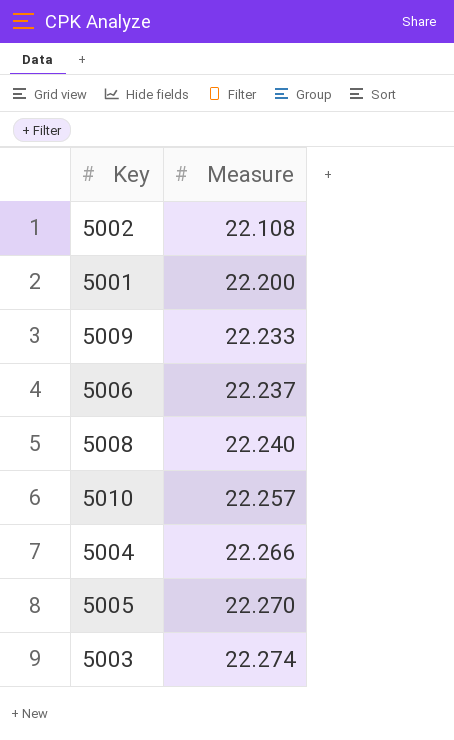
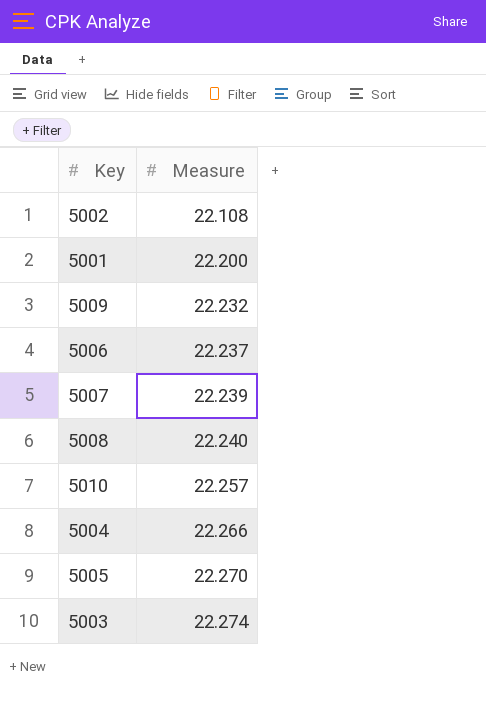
5009 | Measure: 22.233 -> 22.232
row 5007: none -> 22.239

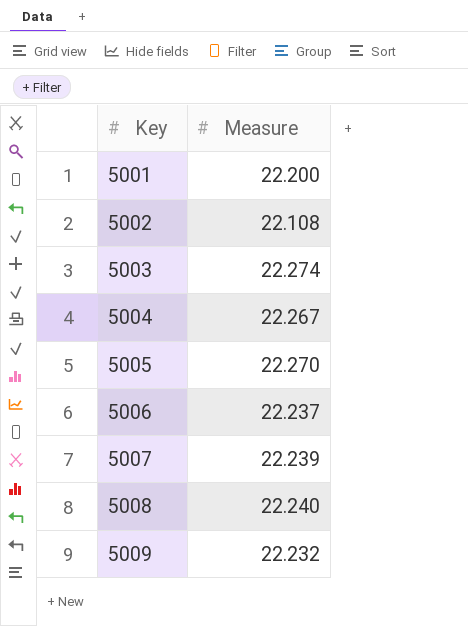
row order: Measure ascending -> Key ascending
row 5010: 22.257 -> none
5004 | Measure: 22.266 -> 22.267

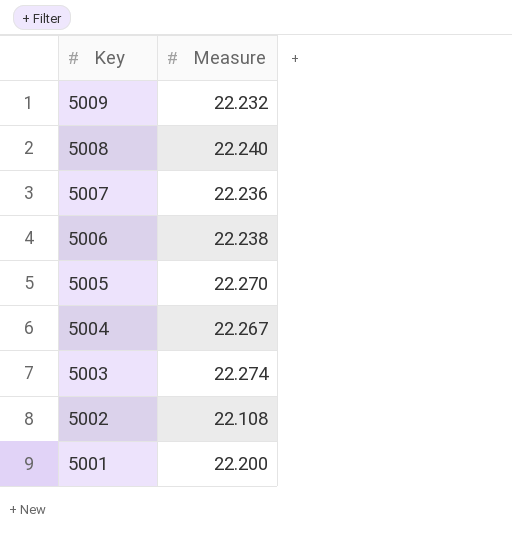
row order: Key ascending -> Key descending
5007 | Measure: 22.239 -> 22.236
5006 | Measure: 22.237 -> 22.238

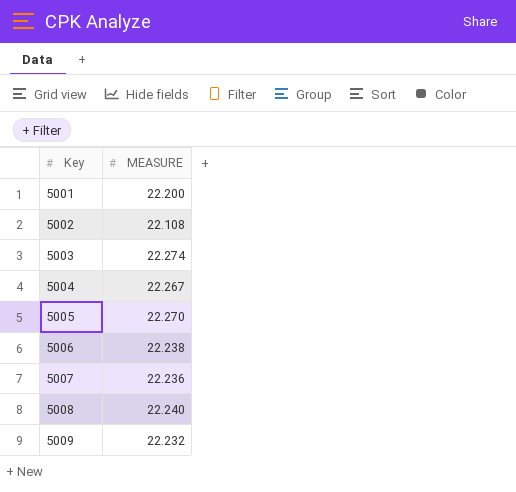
row order: Key descending -> Key ascending
column name: Measure -> MEASURE

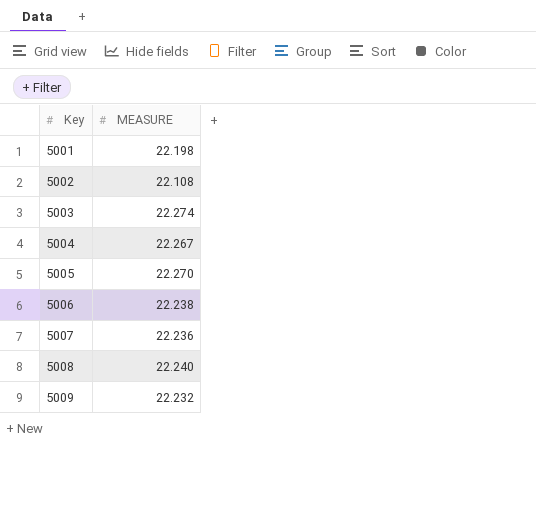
5001 | MEASURE: 22.200 -> 22.198

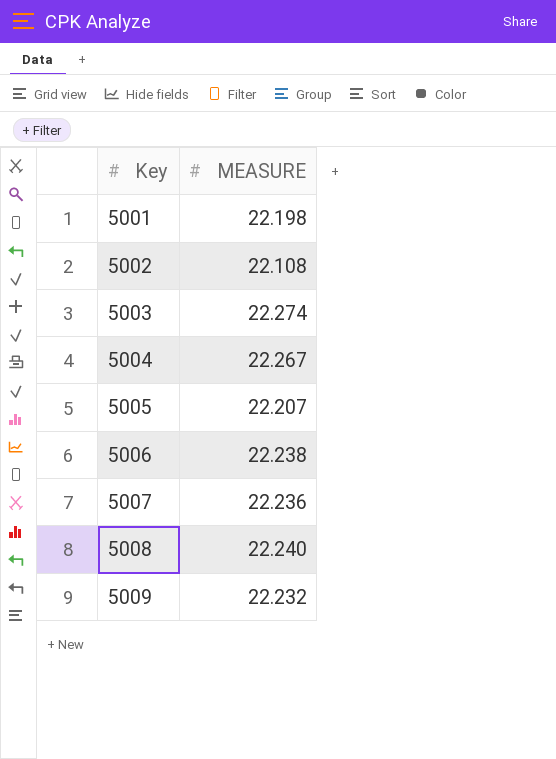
5005 | MEASURE: 22.270 -> 22.207

